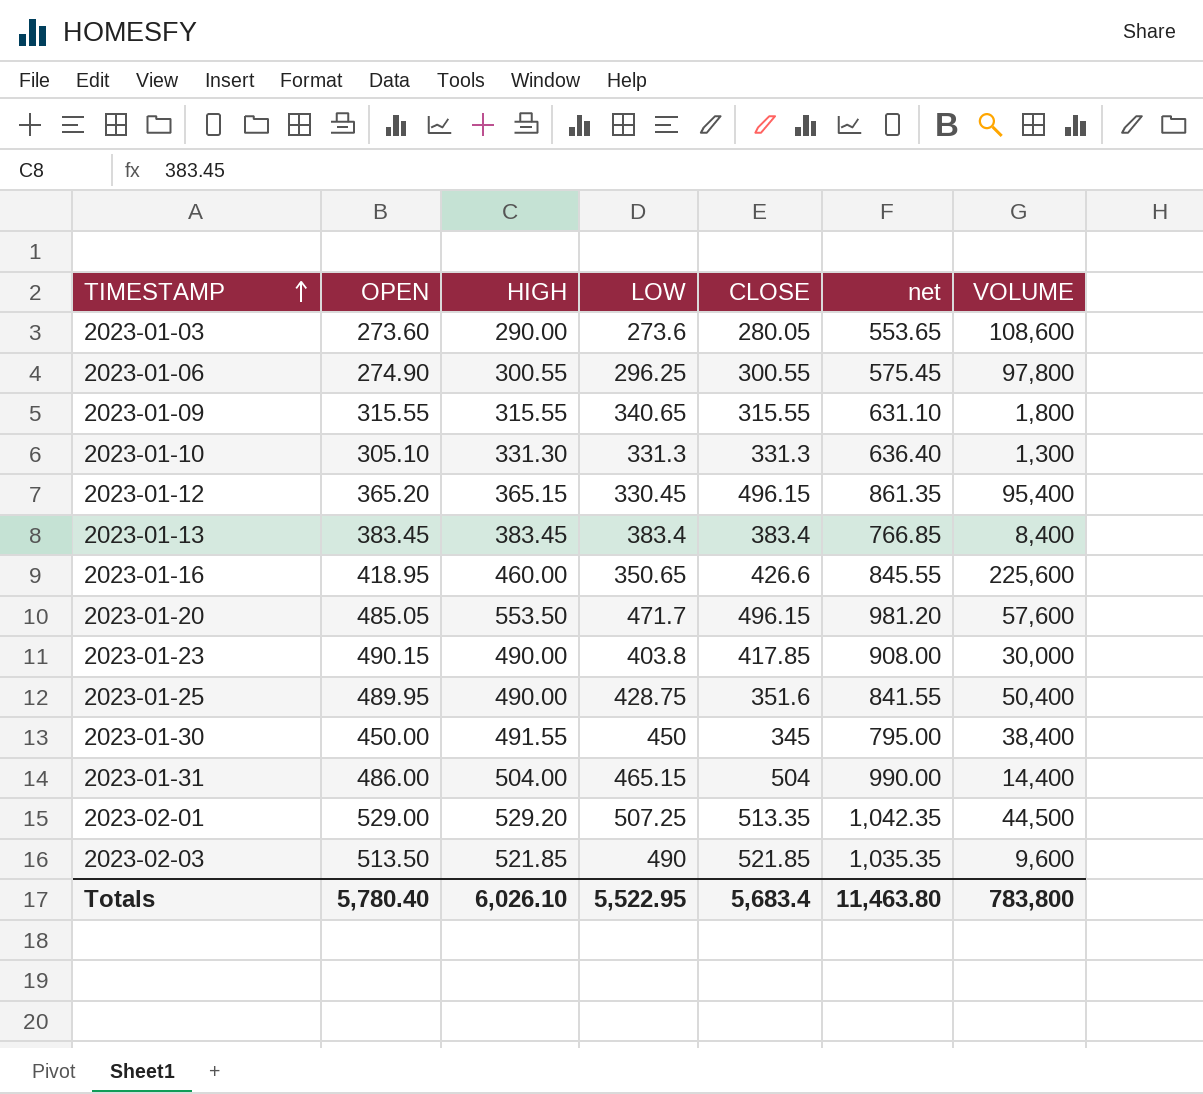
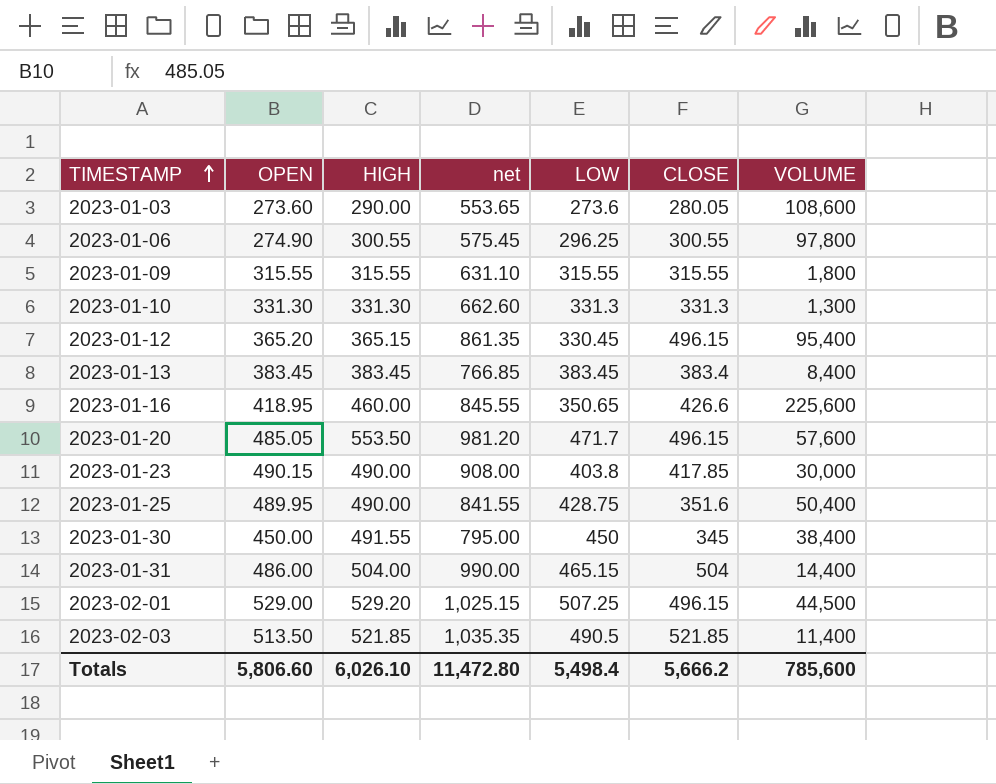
column net | position: 6 -> 4
2023-01-09 | LOW: 340.65 -> 315.55
2023-01-10 | OPEN: 305.10 -> 331.30
2023-01-10 | net: 636.40 -> 662.60
2023-01-13 | LOW: 383.4 -> 383.45
2023-02-01 | net: 1,042.35 -> 1,025.15
2023-02-01 | CLOSE: 513.35 -> 496.15
2023-02-03 | LOW: 490 -> 490.5
2023-02-03 | VOLUME: 9,600 -> 11,400
Totals | OPEN: 5,780.40 -> 5,806.60
Totals | net: 11,463.80 -> 11,472.80
Totals | LOW: 5,522.95 -> 5,498.4
Totals | CLOSE: 5,683.4 -> 5,666.2
Totals | VOLUME: 783,800 -> 785,600

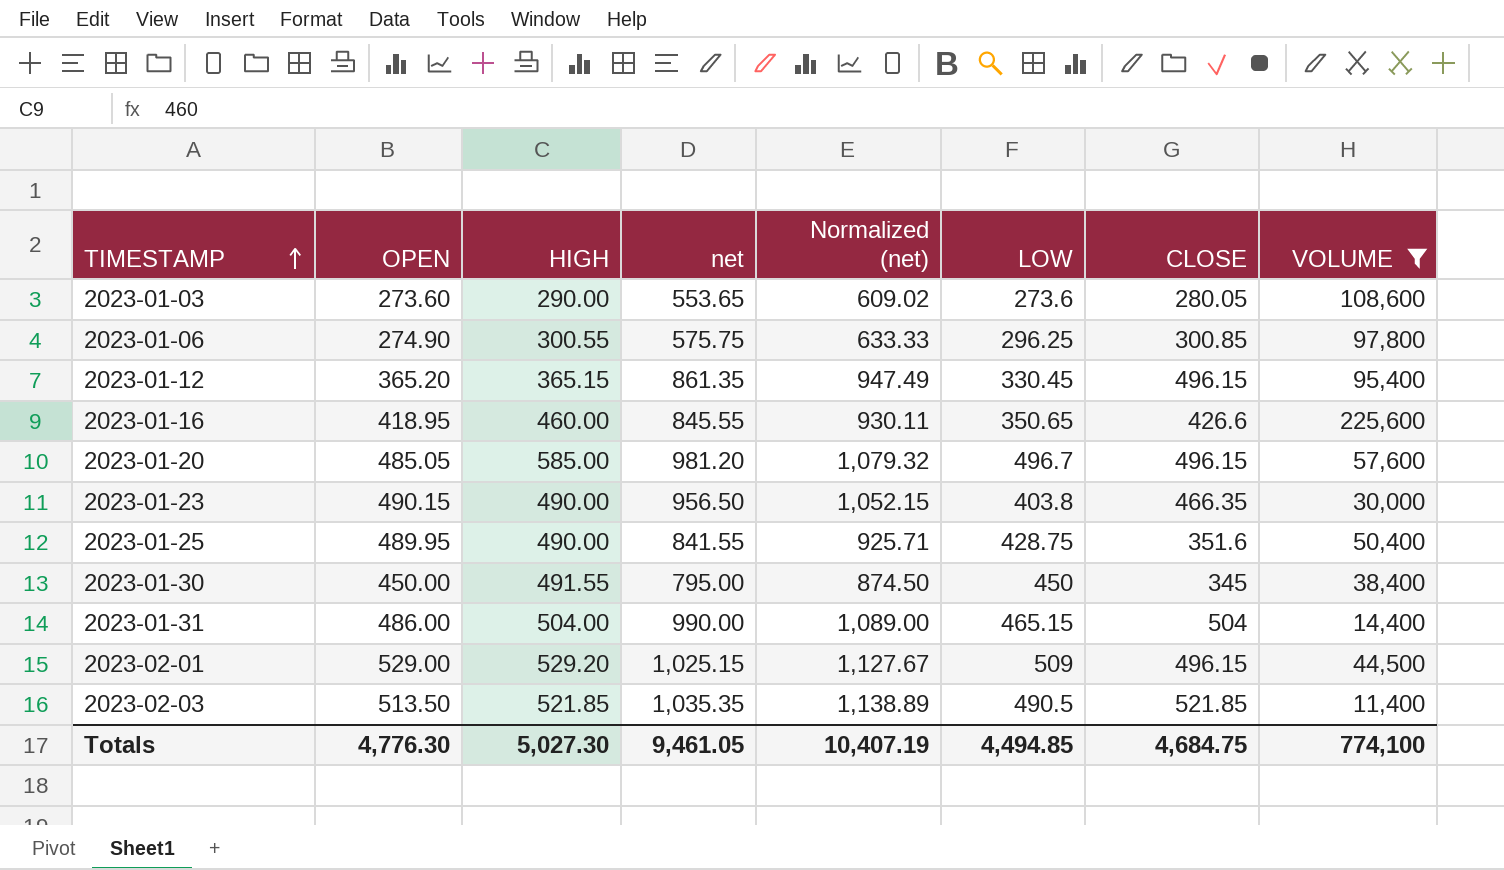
filter: none -> VOLUME >= 11,400
column Normalized (net) | formula: none -> [net] * 1.1
2023-01-06 | net: 575.45 -> 575.75
2023-01-06 | CLOSE: 300.55 -> 300.85
2023-01-20 | HIGH: 553.50 -> 585.00
2023-01-20 | LOW: 471.7 -> 496.7
2023-01-23 | net: 908.00 -> 956.50
2023-01-23 | CLOSE: 417.85 -> 466.35
2023-02-01 | LOW: 507.25 -> 509
Totals | OPEN: 5,806.60 -> 4,776.30
Totals | HIGH: 6,026.10 -> 5,027.30
Totals | net: 11,472.80 -> 9,461.05
Totals | LOW: 5,498.4 -> 4,494.85
Totals | CLOSE: 5,666.2 -> 4,684.75
Totals | VOLUME: 785,600 -> 774,100

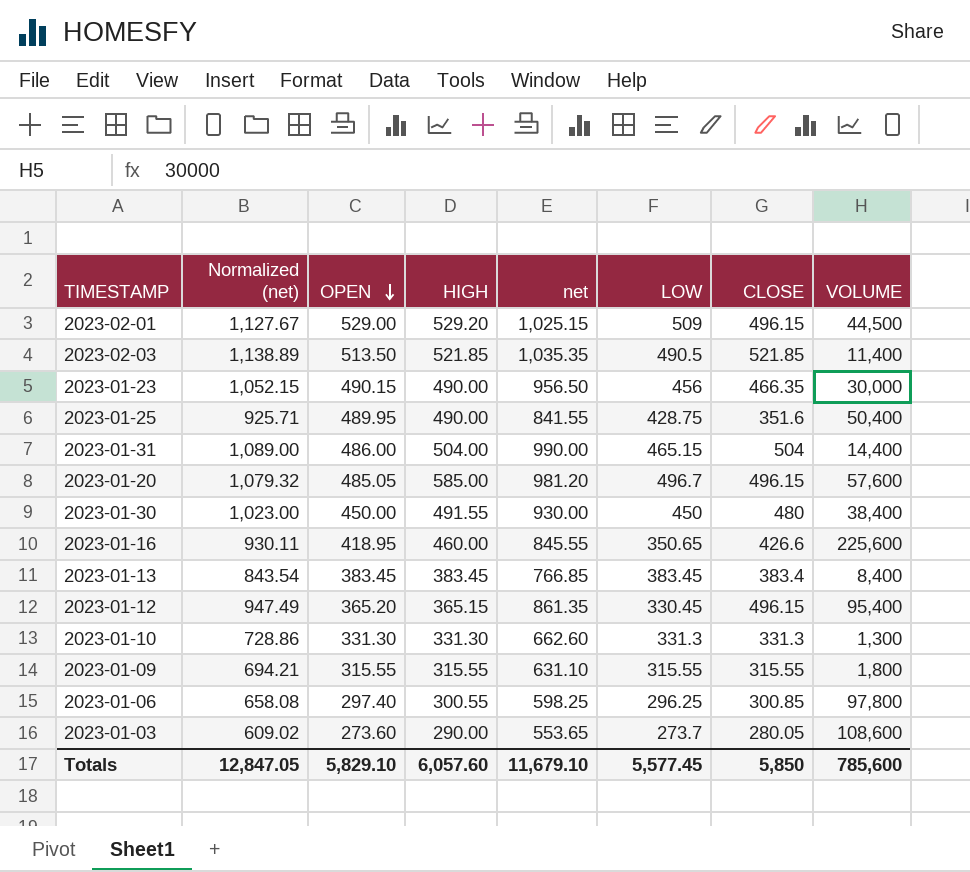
filter: VOLUME >= 11,400 -> none
row order: TIMESTAMP ascending -> OPEN descending
column Normalized (net) | position: 5 -> 2
2023-01-23 | LOW: 403.8 -> 456
2023-01-30 | Normalized (net): 874.50 -> 1,023.00
2023-01-30 | net: 795.00 -> 930.00
2023-01-30 | CLOSE: 345 -> 480
2023-01-06 | Normalized (net): 633.33 -> 658.08
2023-01-06 | OPEN: 274.90 -> 297.40
2023-01-06 | net: 575.75 -> 598.25
2023-01-03 | LOW: 273.6 -> 273.7
Totals | Normalized (net): 10,407.19 -> 12,847.05
Totals | OPEN: 4,776.30 -> 5,829.10
Totals | HIGH: 5,027.30 -> 6,057.60
Totals | net: 9,461.05 -> 11,679.10
Totals | LOW: 4,494.85 -> 5,577.45
Totals | CLOSE: 4,684.75 -> 5,850
Totals | VOLUME: 774,100 -> 785,600

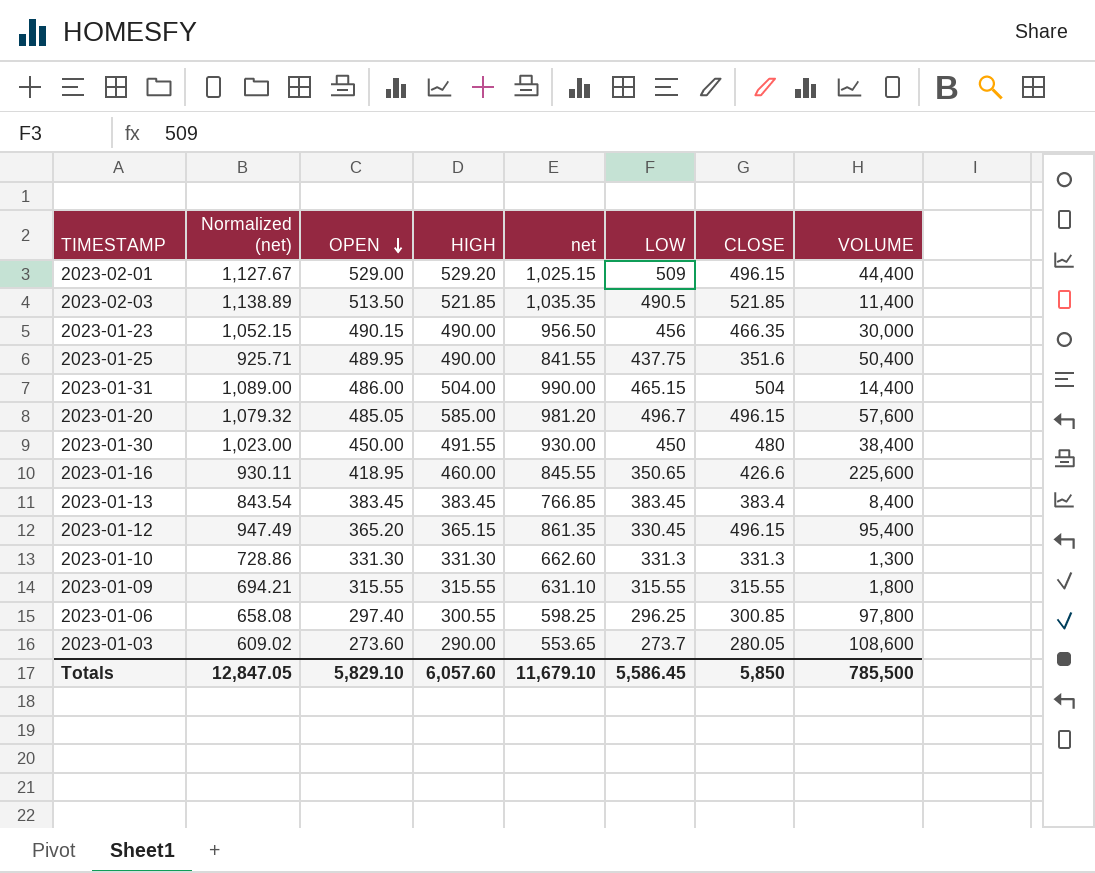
2023-02-01 | VOLUME: 44,500 -> 44,400
2023-01-25 | LOW: 428.75 -> 437.75
Totals | LOW: 5,577.45 -> 5,586.45
Totals | VOLUME: 785,600 -> 785,500

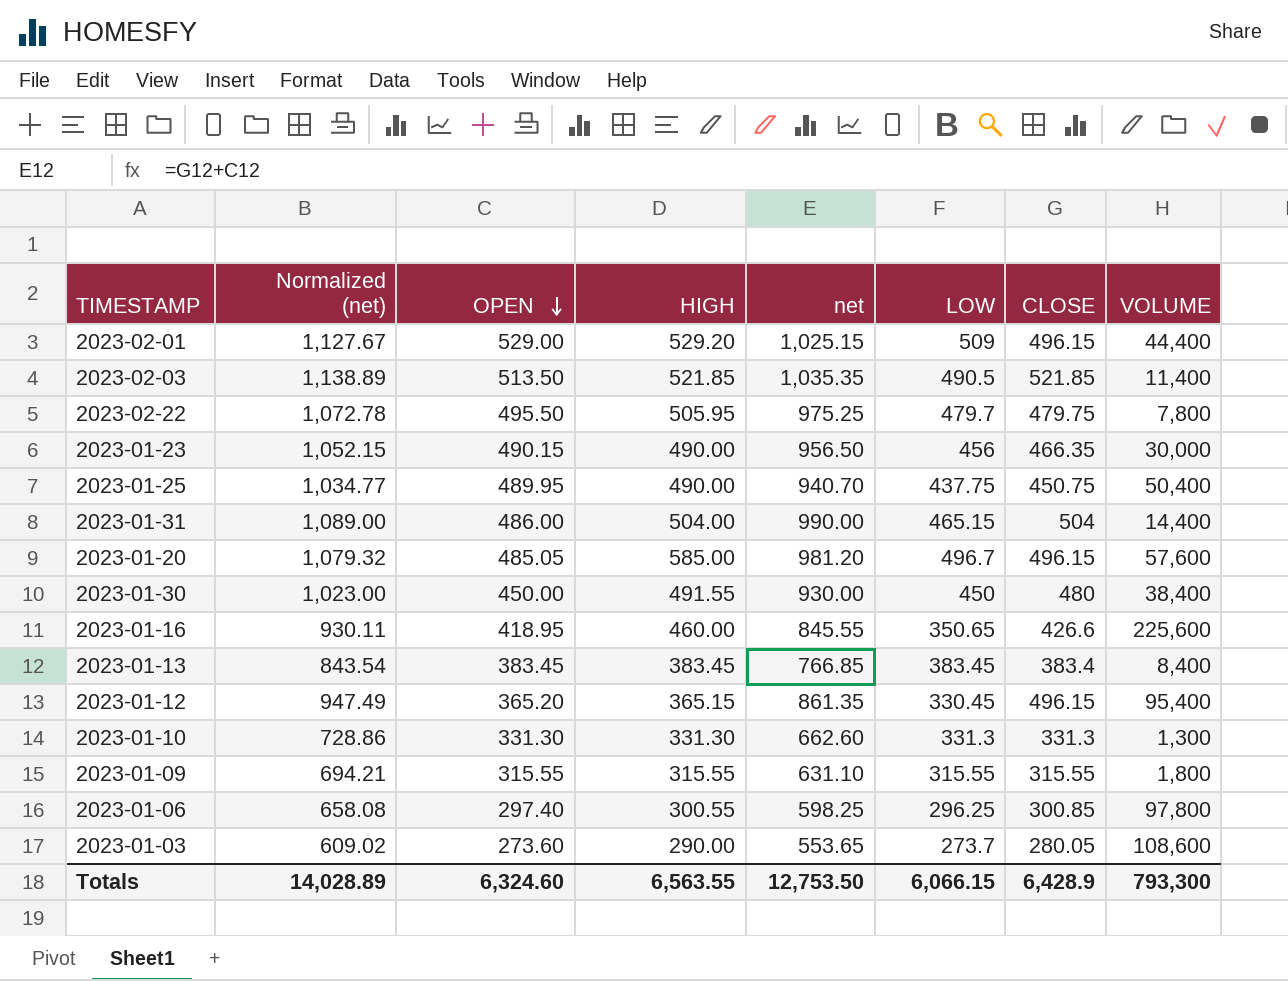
row 2023-02-22: none -> 1,072.78 | 495.50 | 505.95 | 975.25 | 479.7 | 479.75 | 7,800
2023-01-25 | Normalized (net): 925.71 -> 1,034.77
2023-01-25 | net: 841.55 -> 940.70
2023-01-25 | CLOSE: 351.6 -> 450.75
Totals | Normalized (net): 12,847.05 -> 14,028.89
Totals | OPEN: 5,829.10 -> 6,324.60
Totals | HIGH: 6,057.60 -> 6,563.55
Totals | net: 11,679.10 -> 12,753.50
Totals | LOW: 5,586.45 -> 6,066.15
Totals | CLOSE: 5,850 -> 6,428.9
Totals | VOLUME: 785,500 -> 793,300

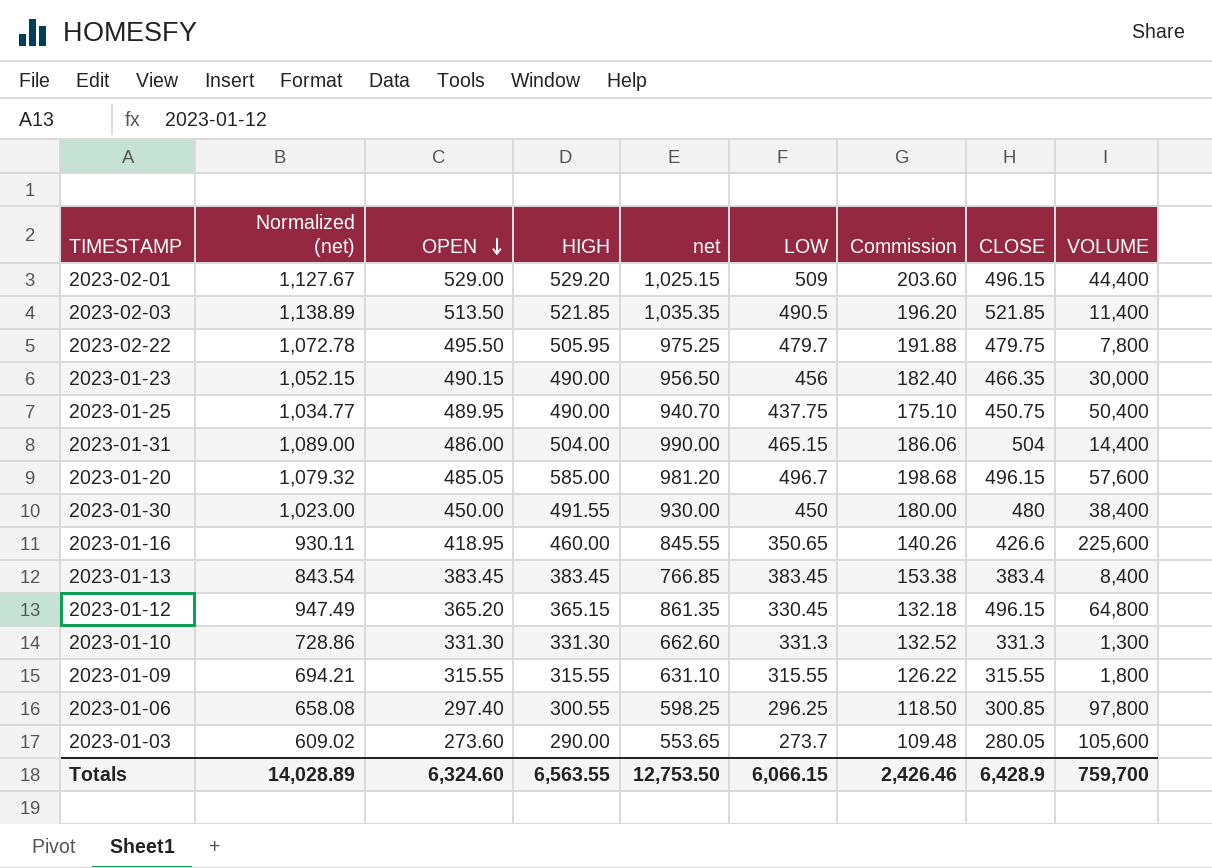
column Commission | formula: none -> [LOW] * 0.4
2023-01-12 | VOLUME: 95,400 -> 64,800
2023-01-03 | VOLUME: 108,600 -> 105,600
Totals | VOLUME: 793,300 -> 759,700

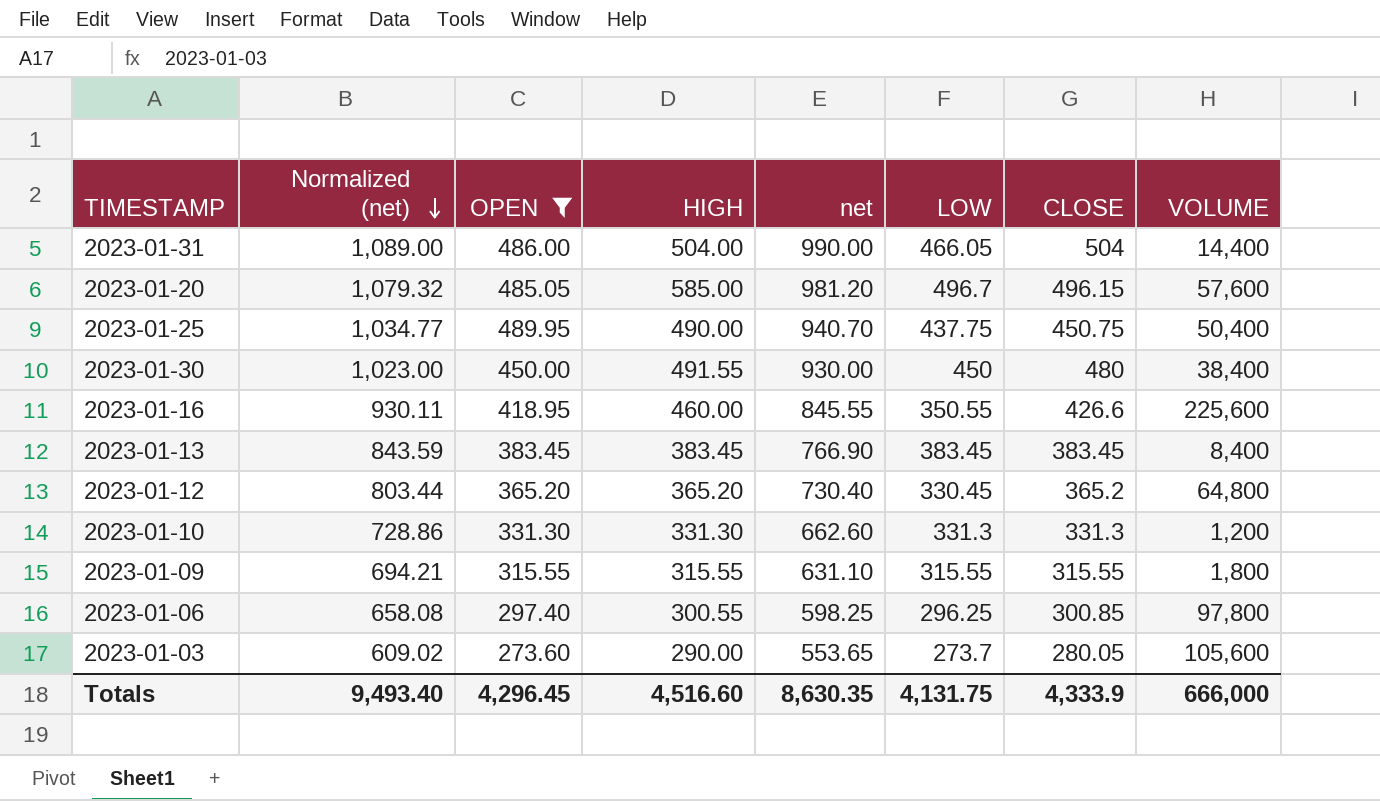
filter: none -> OPEN <= 489.95
row order: OPEN descending -> Normalized (net) descending
column Commission | formula: [LOW] * 0.4 -> none
2023-01-31 | LOW: 465.15 -> 466.05
2023-01-16 | LOW: 350.65 -> 350.55
2023-01-13 | Normalized (net): 843.54 -> 843.59
2023-01-13 | net: 766.85 -> 766.90
2023-01-13 | CLOSE: 383.4 -> 383.45
2023-01-12 | Normalized (net): 947.49 -> 803.44
2023-01-12 | HIGH: 365.15 -> 365.20
2023-01-12 | net: 861.35 -> 730.40
2023-01-12 | CLOSE: 496.15 -> 365.2
2023-01-10 | VOLUME: 1,300 -> 1,200
Totals | Normalized (net): 14,028.89 -> 9,493.40
Totals | OPEN: 6,324.60 -> 4,296.45
Totals | HIGH: 6,563.55 -> 4,516.60
Totals | net: 12,753.50 -> 8,630.35
Totals | LOW: 6,066.15 -> 4,131.75
Totals | CLOSE: 6,428.9 -> 4,333.9
Totals | VOLUME: 759,700 -> 666,000

